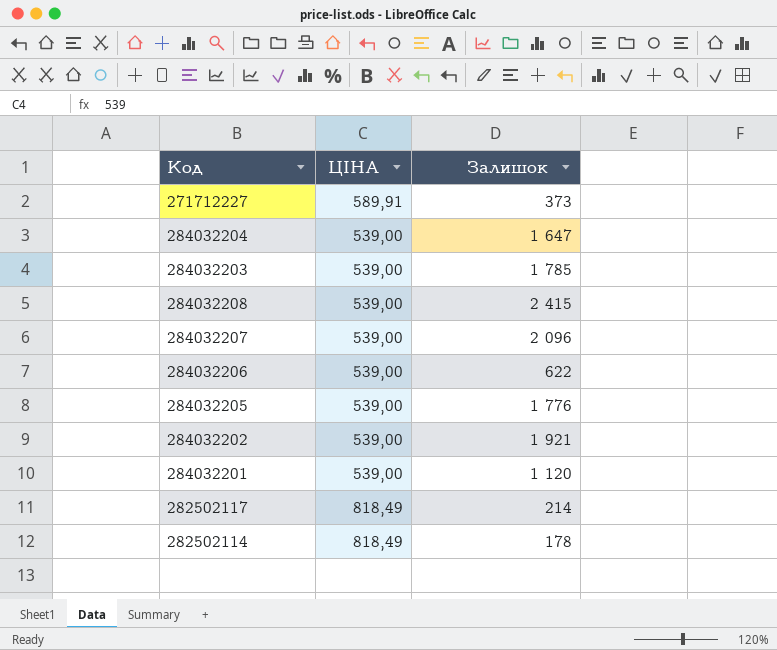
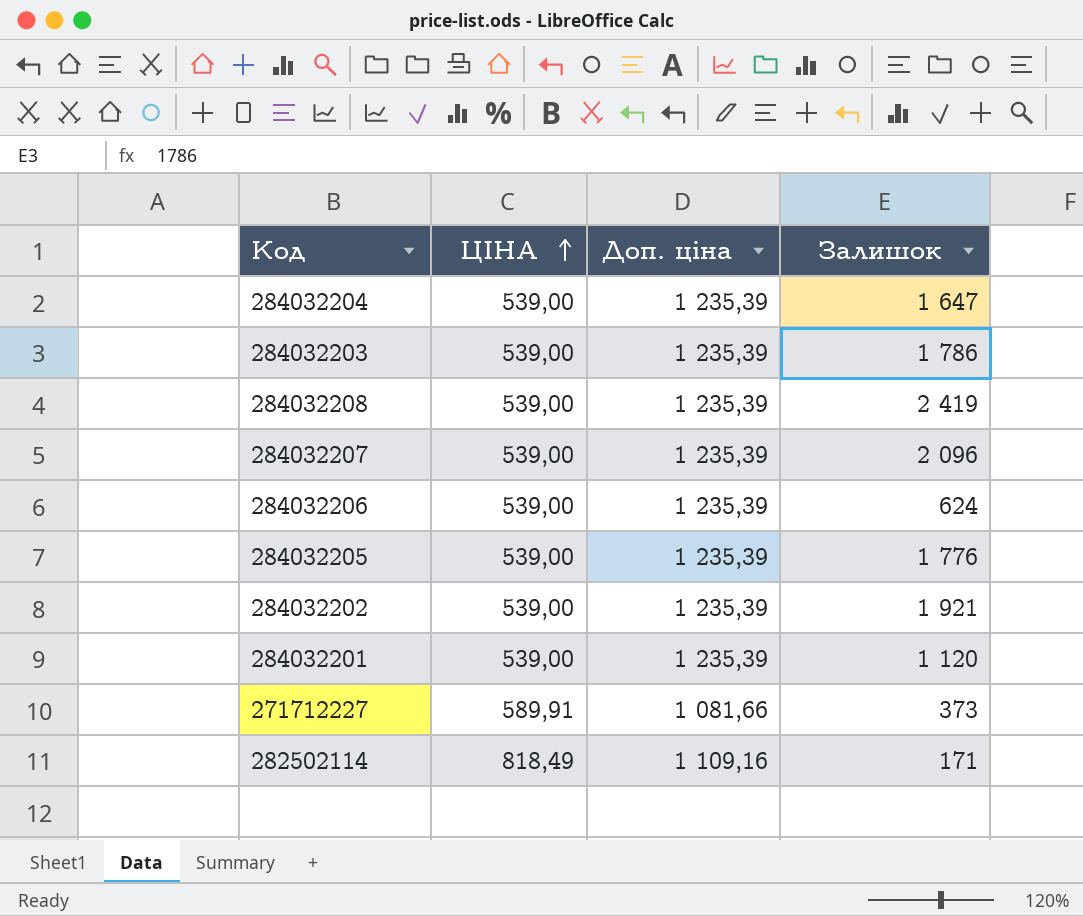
row order: none -> ЦІНА ascending
column Доп. ціна | position: none -> 3
row 282502117: 818,49 | 214 -> none
284032203 | Залишок: 1 785 -> 1 786
284032208 | Залишок: 2 415 -> 2 419
284032206 | Залишок: 622 -> 624
282502114 | Залишок: 178 -> 171

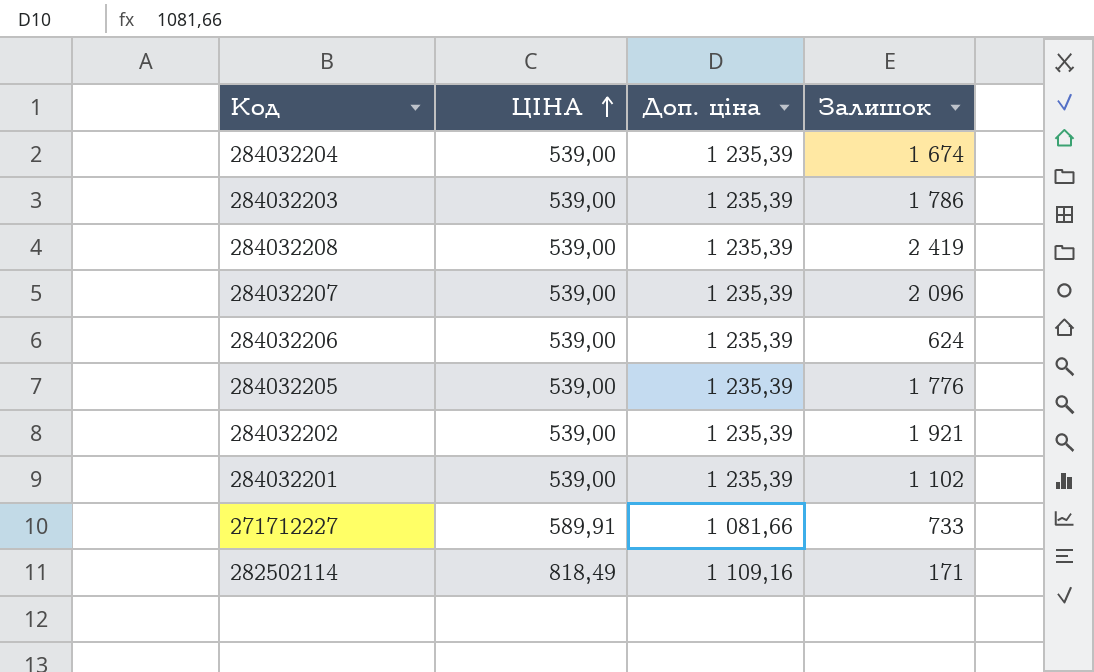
284032204 | Залишок: 1 647 -> 1 674
284032201 | Залишок: 1 120 -> 1 102
271712227 | Залишок: 373 -> 733

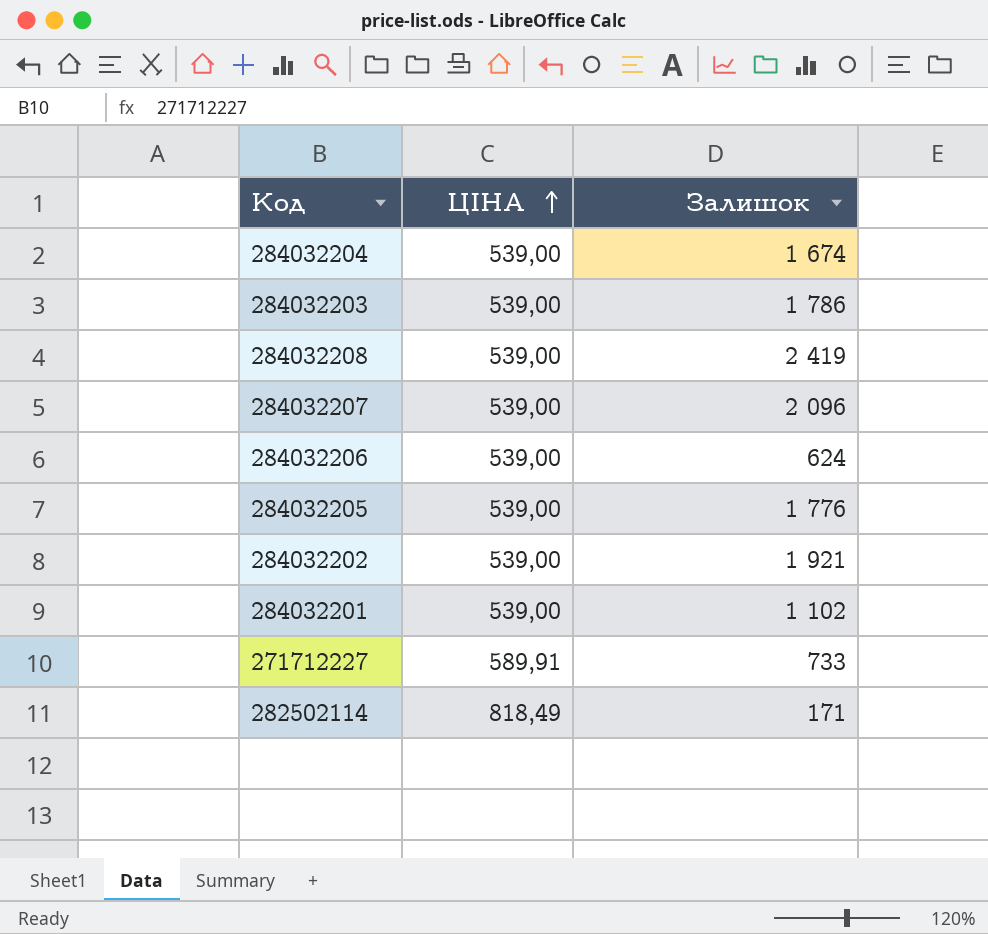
column Доп. ціна | position: 3 -> none

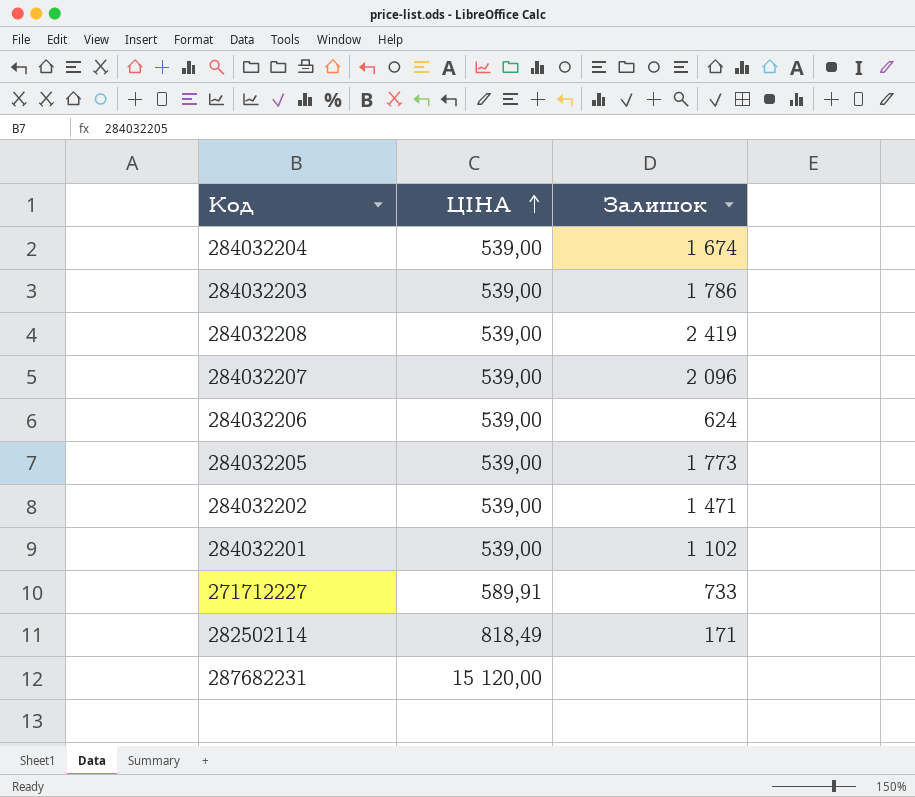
284032205 | Залишок: 1 776 -> 1 773
284032202 | Залишок: 1 921 -> 1 471
row 287682231: none -> 15 120,00 | none

